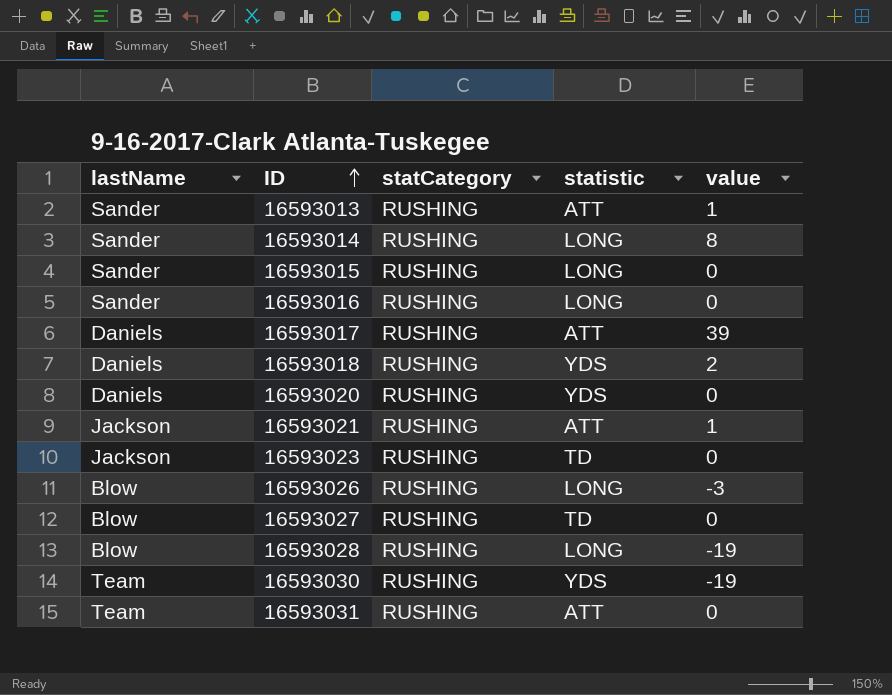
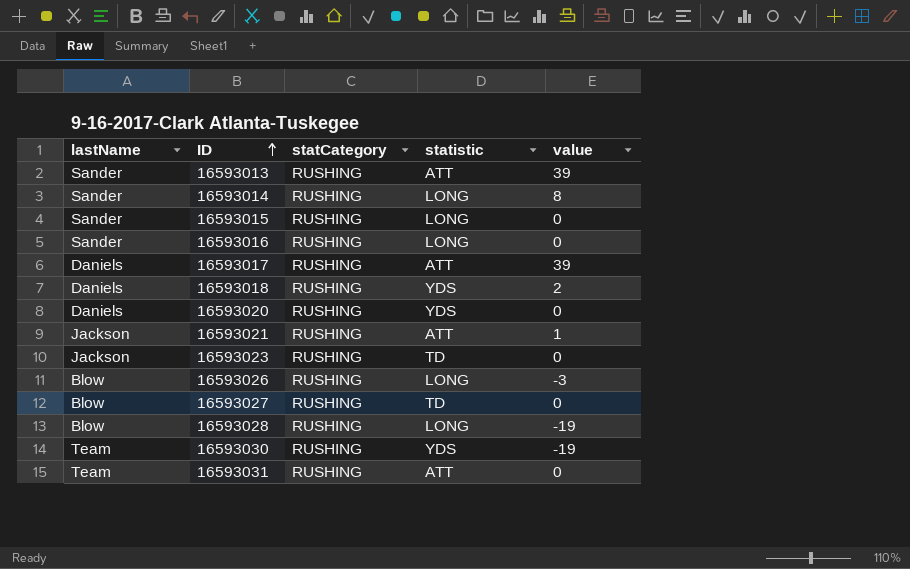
16593013 | value: 1 -> 39

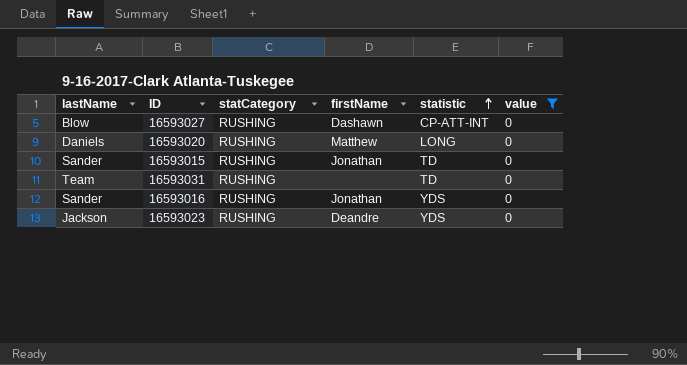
filter: none -> value = 0
row order: ID ascending -> statistic ascending
column firstName | position: none -> 4
16593027 | statistic: TD -> CP-ATT-INT
16593020 | statistic: YDS -> LONG
16593015 | statistic: LONG -> TD
16593031 | statistic: ATT -> TD
16593016 | statistic: LONG -> YDS
16593023 | statistic: TD -> YDS

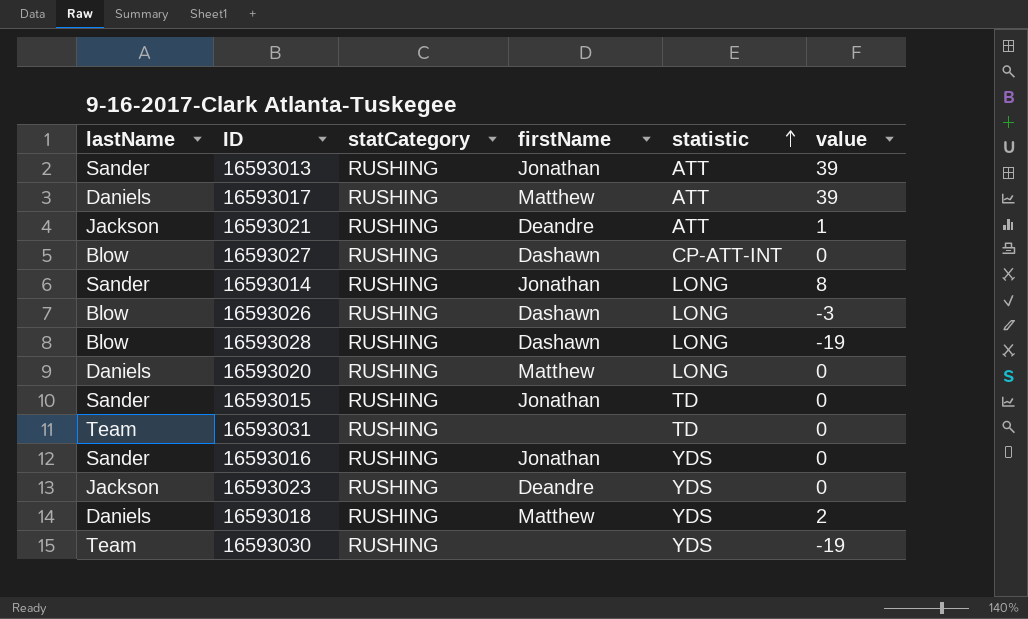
filter: value = 0 -> none

